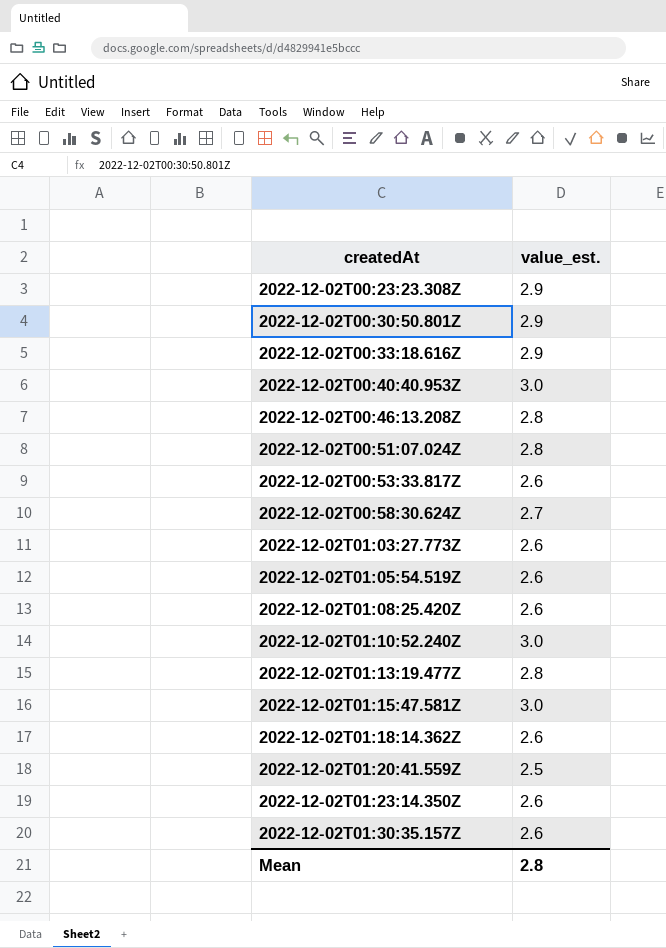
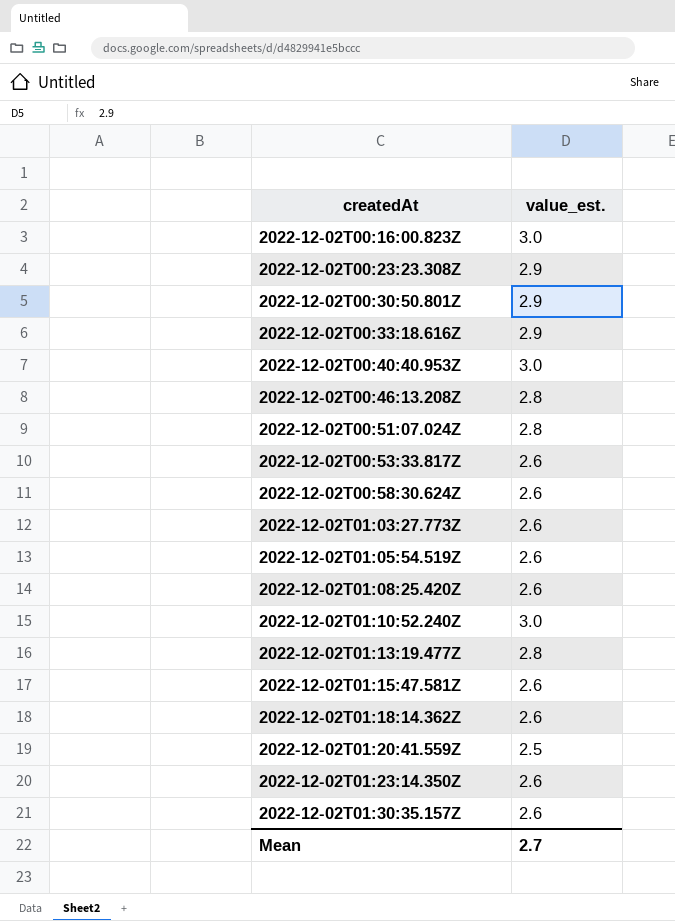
row 2022-12-02T00:16:00.823Z: none -> 3.0
2022-12-02T00:58:30.624Z | value_est.: 2.7 -> 2.6
2022-12-02T01:15:47.581Z | value_est.: 3.0 -> 2.6
Mean | value_est.: 2.8 -> 2.7

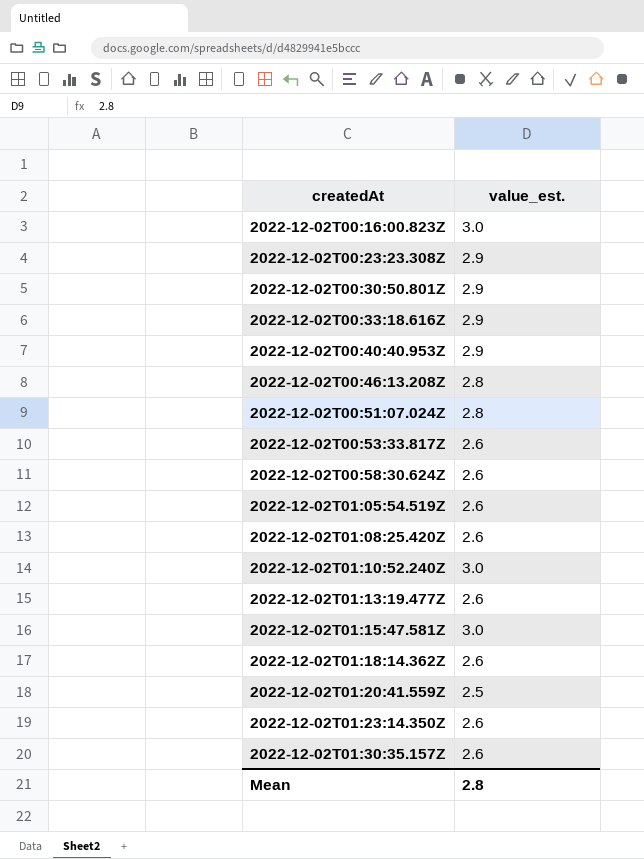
row 2022-12-02T01:03:27.773Z: 2.6 -> none
2022-12-02T00:40:40.953Z | value_est.: 3.0 -> 2.9
2022-12-02T01:13:19.477Z | value_est.: 2.8 -> 2.6
2022-12-02T01:15:47.581Z | value_est.: 2.6 -> 3.0
Mean | value_est.: 2.7 -> 2.8

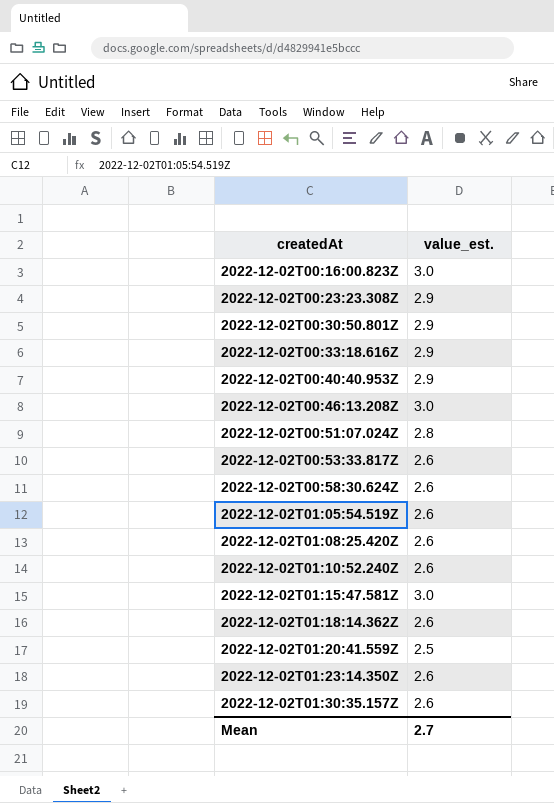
row 2022-12-02T01:13:19.477Z: 2.6 -> none
2022-12-02T00:46:13.208Z | value_est.: 2.8 -> 3.0
2022-12-02T01:10:52.240Z | value_est.: 3.0 -> 2.6
Mean | value_est.: 2.8 -> 2.7

